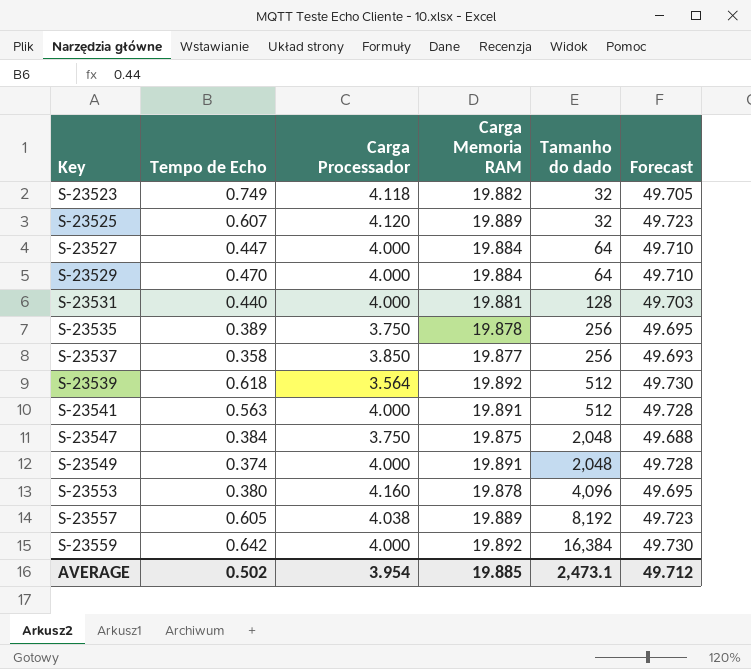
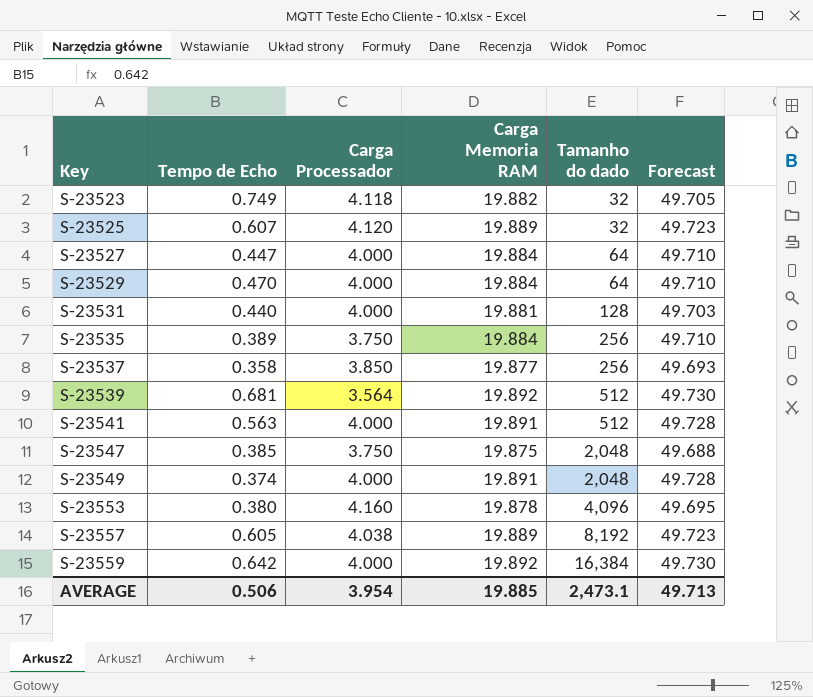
S-23535 | Carga Memoria RAM: 19.878 -> 19.884
S-23535 | Forecast: 49.695 -> 49.710
S-23539 | Tempo de Echo: 0.618 -> 0.681
S-23547 | Tempo de Echo: 0.384 -> 0.385
AVERAGE | Tempo de Echo: 0.502 -> 0.506
AVERAGE | Forecast: 49.712 -> 49.713

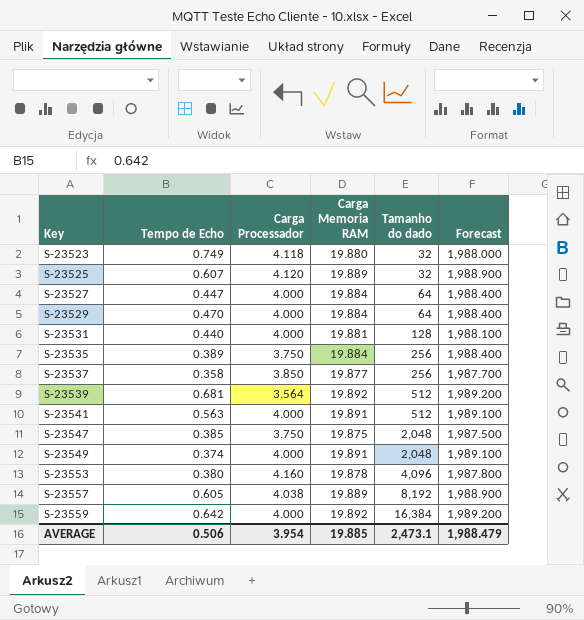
column Forecast | formula: [Carga Memoria RAM] * 2.5 -> [Carga Memoria RAM] * 100
S-23523 | Carga Memoria RAM: 19.882 -> 19.880
AVERAGE | Forecast: 49.713 -> 1,988.479

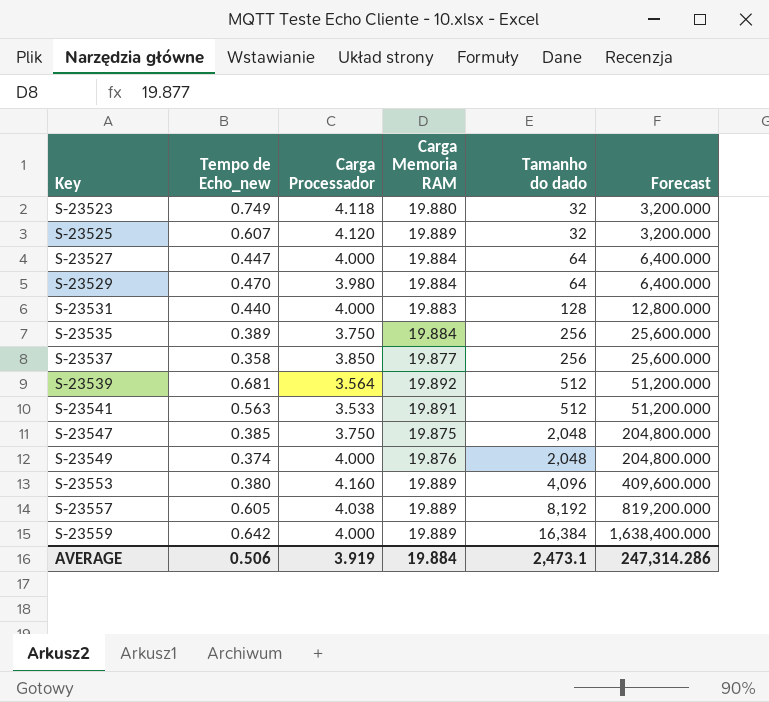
column name: Tempo de Echo -> Tempo de Echo_new
column Forecast | formula: [Carga Memoria RAM] * 100 -> [Tamanho do dado] * 100
S-23529 | Carga Processador: 4.000 -> 3.980
S-23531 | Carga Memoria RAM: 19.881 -> 19.883
S-23541 | Carga Processador: 4.000 -> 3.533
S-23549 | Carga Memoria RAM: 19.891 -> 19.876
S-23553 | Carga Memoria RAM: 19.878 -> 19.889
S-23559 | Carga Memoria RAM: 19.892 -> 19.889
AVERAGE | Carga Processador: 3.954 -> 3.919
AVERAGE | Carga Memoria RAM: 19.885 -> 19.884
AVERAGE | Forecast: 1,988.479 -> 247,314.286

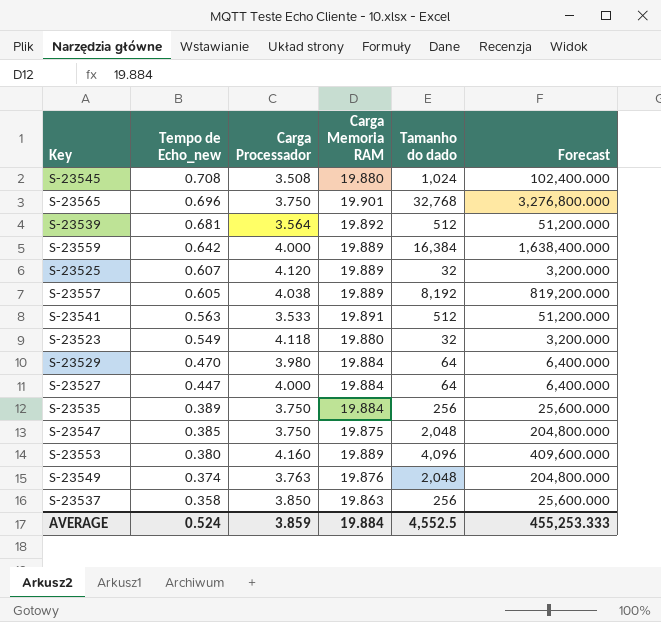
row order: Key ascending -> Tempo de Echo_new descending
row S-23531: 0.440 | 4.000 | 19.883 | 128 | 12,800.000 -> none
row S-23545: none -> 0.708 | 3.508 | 19.880 | 1,024 | 102,400.000
row S-23565: none -> 0.696 | 3.750 | 19.901 | 32,768 | 3,276,800.000
S-23523 | Tempo de Echo_new: 0.749 -> 0.549
S-23549 | Carga Processador: 4.000 -> 3.763
S-23537 | Carga Memoria RAM: 19.877 -> 19.863
AVERAGE | Tempo de Echo_new: 0.506 -> 0.524
AVERAGE | Carga Processador: 3.919 -> 3.859
AVERAGE | Tamanho do dado: 2,473.1 -> 4,552.5
AVERAGE | Forecast: 247,314.286 -> 455,253.333

